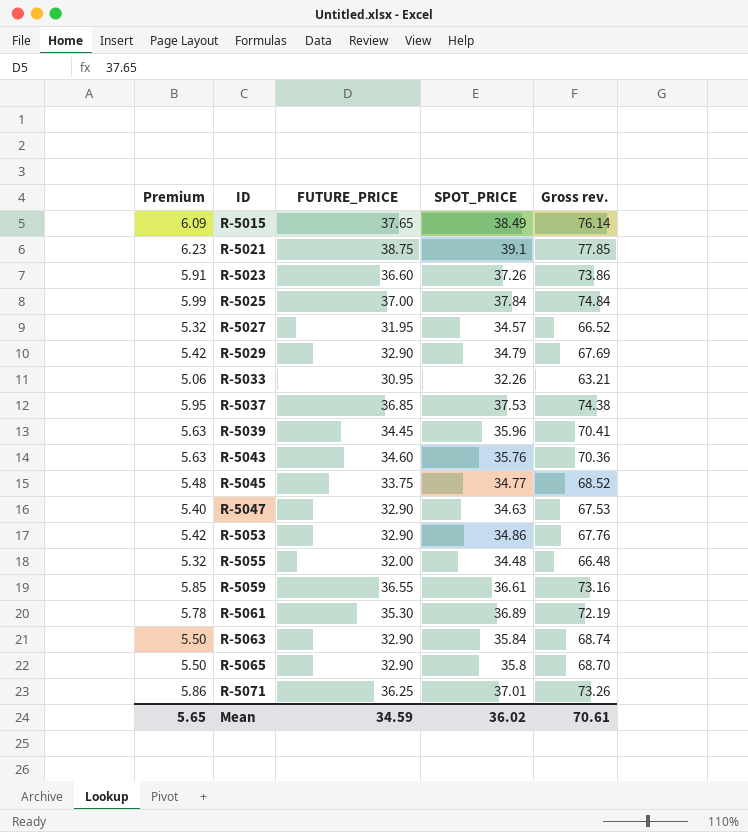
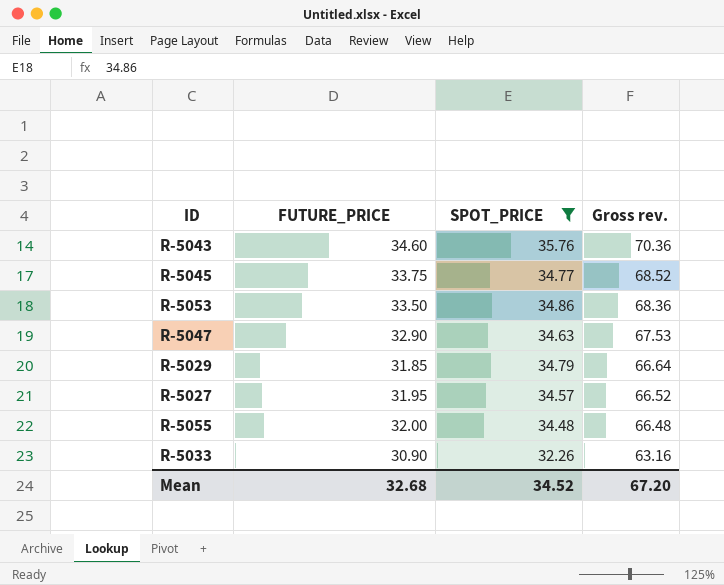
filter: none -> SPOT_PRICE <= 35.76
row order: ID ascending -> Gross rev. descending
column Premium | formula: [Gross rev.] * 0.08 -> none
R-5053 | FUTURE_PRICE: 32.90 -> 33.50
R-5053 | Gross rev.: 67.76 -> 68.36
R-5029 | FUTURE_PRICE: 32.90 -> 31.85
R-5029 | Gross rev.: 67.69 -> 66.64
R-5033 | FUTURE_PRICE: 30.95 -> 30.90
R-5033 | Gross rev.: 63.21 -> 63.16
Mean | FUTURE_PRICE: 34.59 -> 32.68
Mean | SPOT_PRICE: 36.02 -> 34.52
Mean | Gross rev.: 70.61 -> 67.20

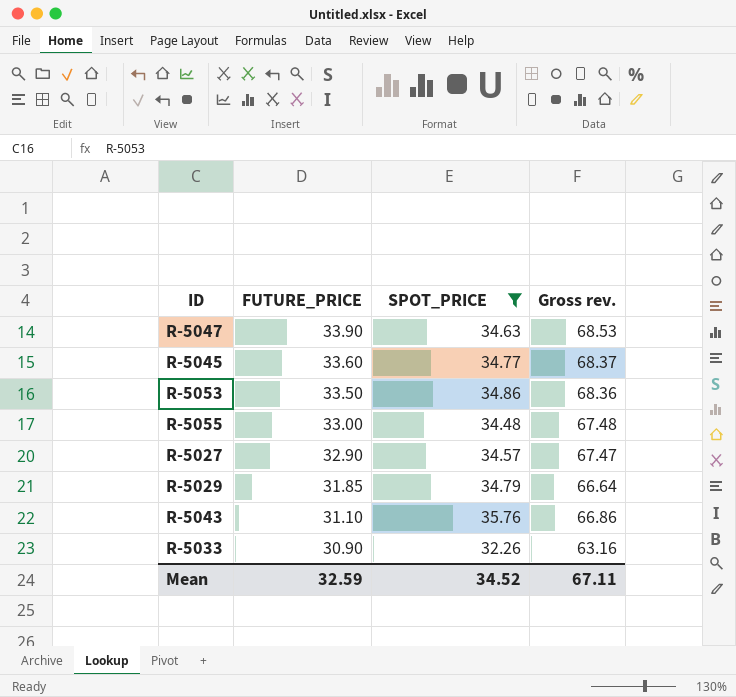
row order: Gross rev. descending -> FUTURE_PRICE descending
R-5047 | FUTURE_PRICE: 32.90 -> 33.90
R-5047 | Gross rev.: 67.53 -> 68.53
R-5045 | FUTURE_PRICE: 33.75 -> 33.60
R-5045 | Gross rev.: 68.52 -> 68.37
R-5055 | FUTURE_PRICE: 32.00 -> 33.00
R-5055 | Gross rev.: 66.48 -> 67.48
R-5027 | FUTURE_PRICE: 31.95 -> 32.90
R-5027 | Gross rev.: 66.52 -> 67.47
R-5043 | FUTURE_PRICE: 34.60 -> 31.10
R-5043 | Gross rev.: 70.36 -> 66.86
Mean | FUTURE_PRICE: 32.68 -> 32.59
Mean | Gross rev.: 67.20 -> 67.11

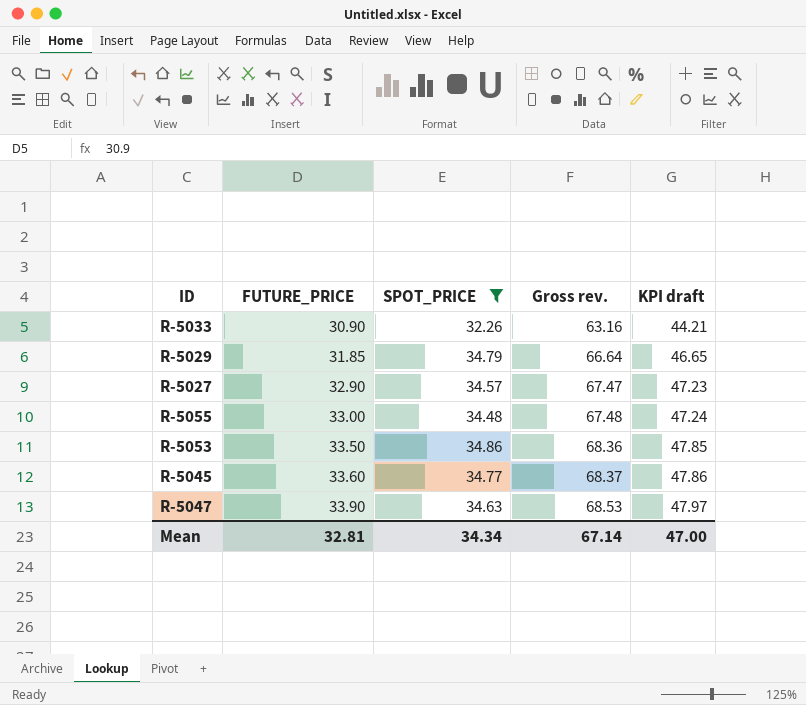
row order: FUTURE_PRICE descending -> FUTURE_PRICE ascending
column KPI draft | formula: none -> [Gross rev.] * 0.7
row R-5043: 31.10 | 35.76 | 66.86 -> none
Mean | FUTURE_PRICE: 32.59 -> 32.81
Mean | SPOT_PRICE: 34.52 -> 34.34
Mean | Gross rev.: 67.11 -> 67.14

